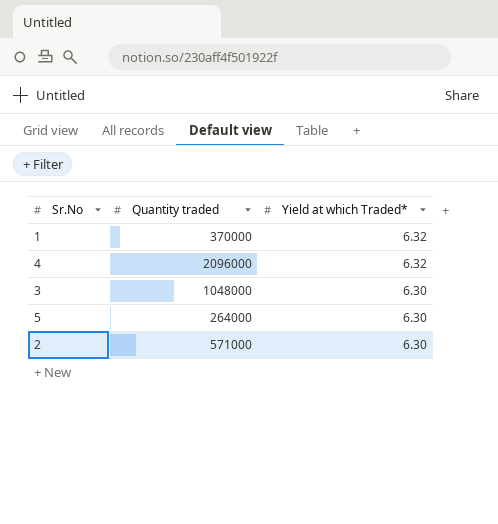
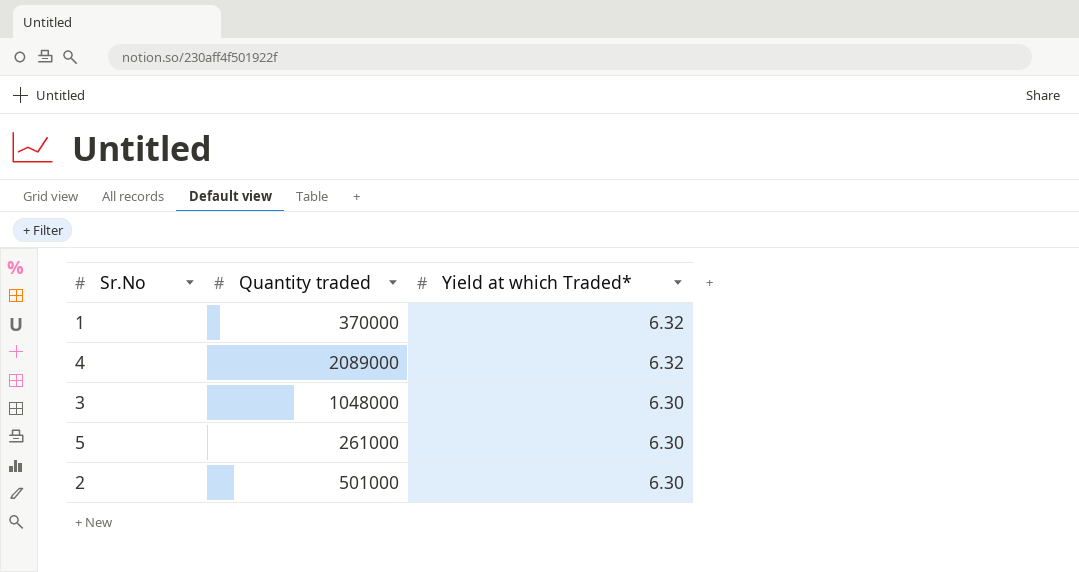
4 | Quantity traded: 2096000 -> 2089000
5 | Quantity traded: 264000 -> 261000
2 | Quantity traded: 571000 -> 501000

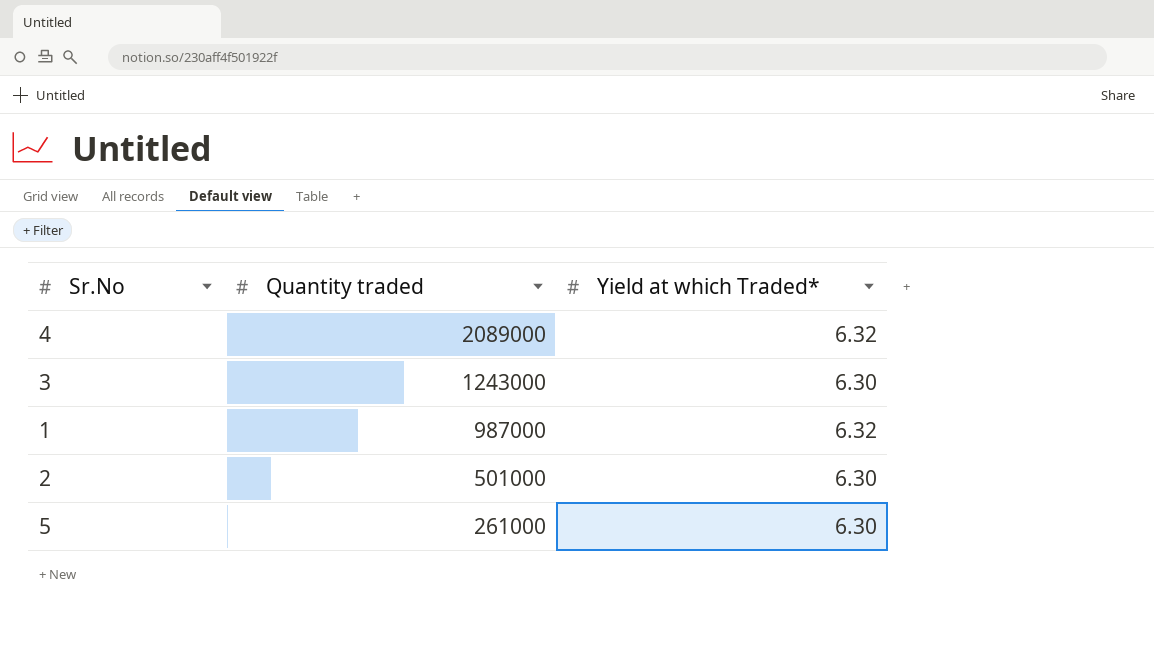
row order: Yield at which Traded* descending -> Quantity traded descending
3 | Quantity traded: 1048000 -> 1243000
1 | Quantity traded: 370000 -> 987000

